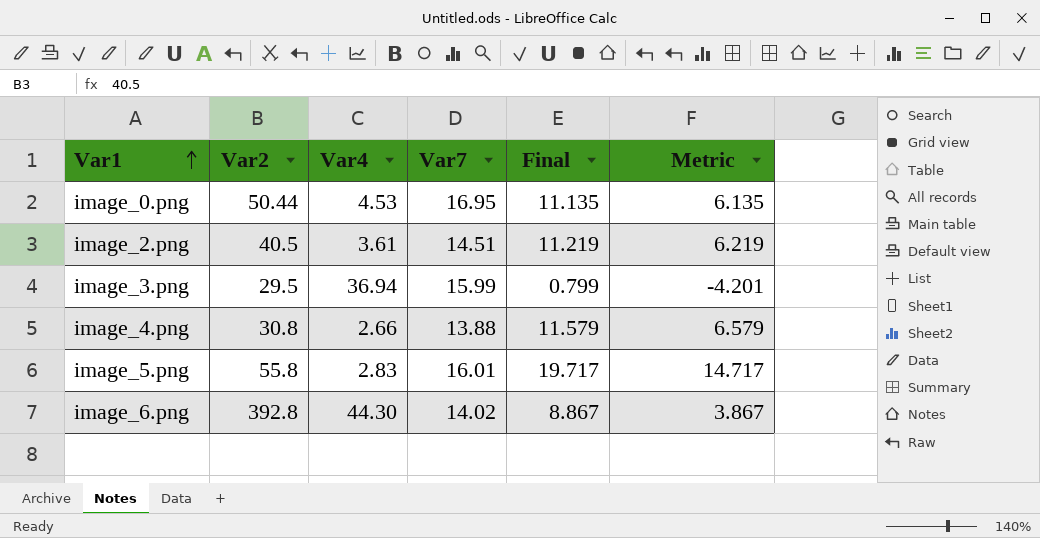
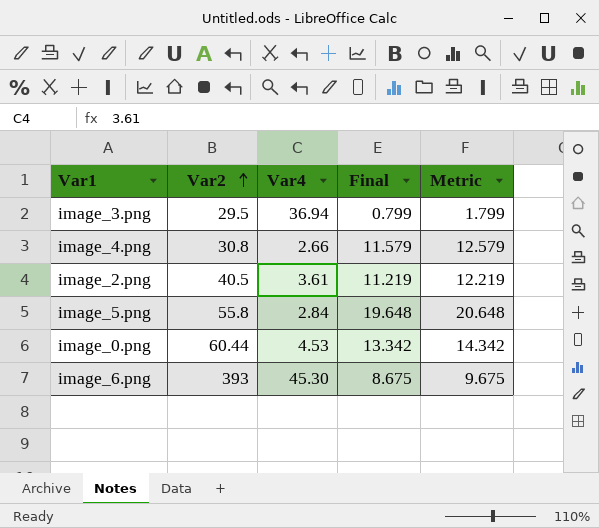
row order: Var1 ascending -> Var2 ascending
column Var7 | position: 4 -> none
column Metric | formula: [Final] - 5 -> [Final] + 1
image_5.png | Var4: 2.83 -> 2.84
image_5.png | Final: 19.717 -> 19.648
image_0.png | Var2: 50.44 -> 60.44
image_0.png | Final: 11.135 -> 13.342
image_6.png | Var2: 392.8 -> 393
image_6.png | Var4: 44.30 -> 45.30
image_6.png | Final: 8.867 -> 8.675

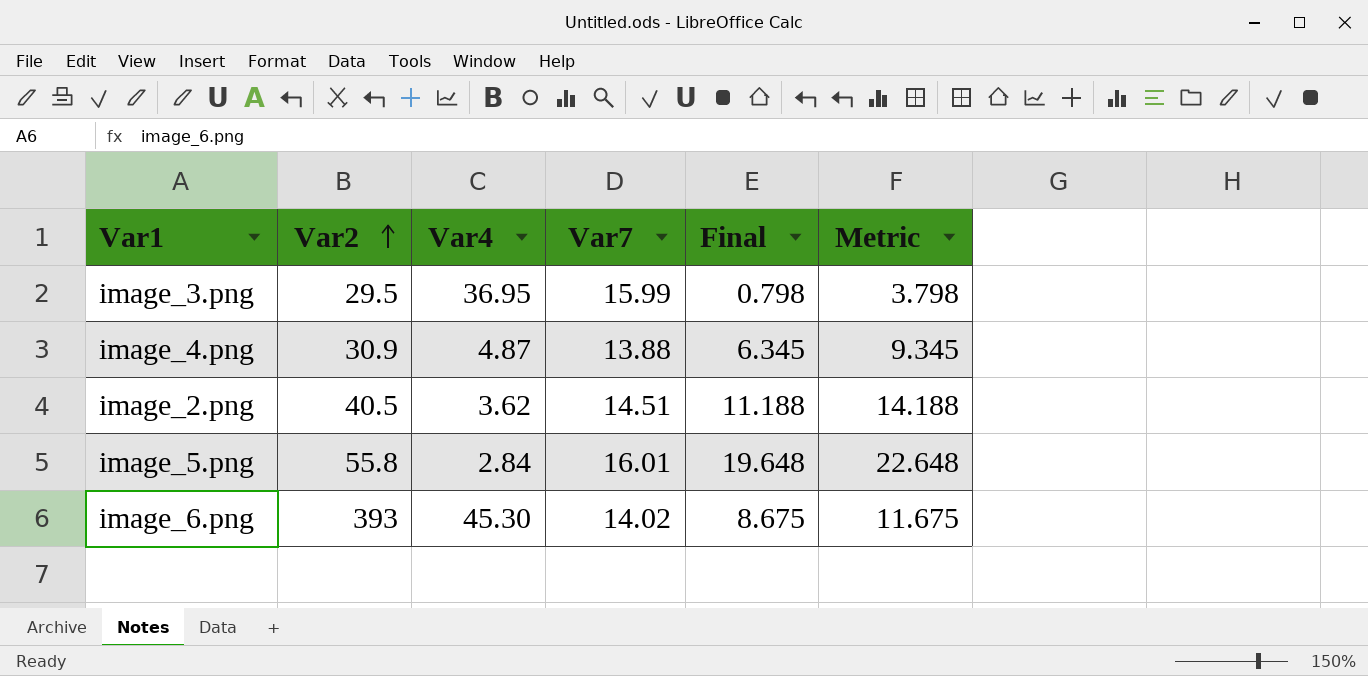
column Var7 | position: none -> 4
column Metric | formula: [Final] + 1 -> [Final] + 3
row image_0.png: 60.44 | 4.53 | 13.342 | 14.342 -> none
image_3.png | Var4: 36.94 -> 36.95
image_3.png | Final: 0.799 -> 0.798
image_4.png | Var2: 30.8 -> 30.9
image_4.png | Var4: 2.66 -> 4.87
image_4.png | Final: 11.579 -> 6.345
image_2.png | Var4: 3.61 -> 3.62
image_2.png | Final: 11.219 -> 11.188

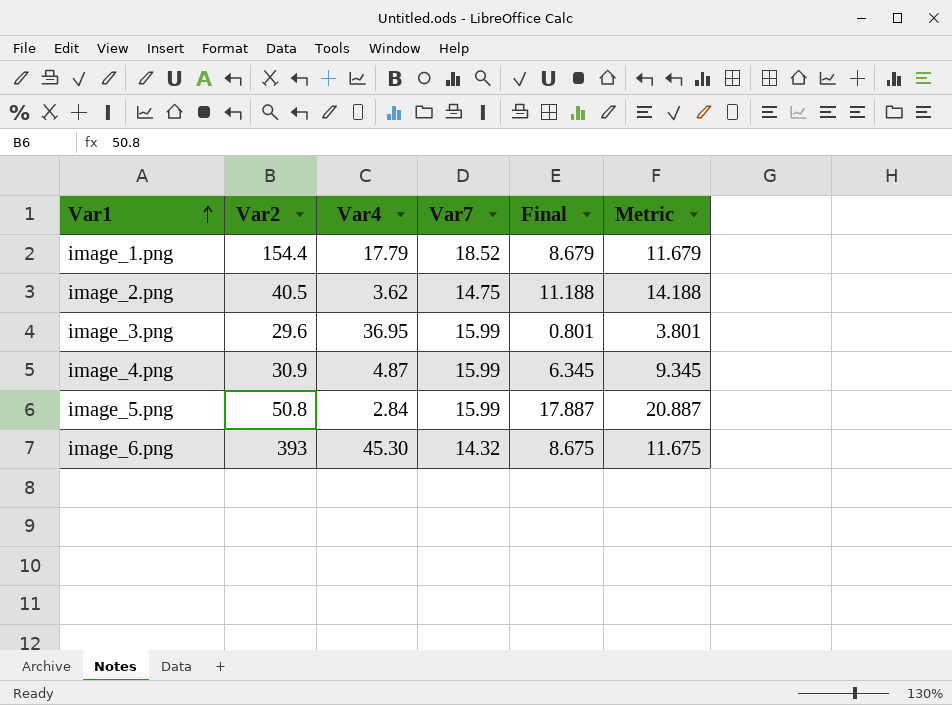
row order: Var2 ascending -> Var1 ascending
row image_1.png: none -> 154.4 | 17.79 | 18.52 | 8.679 | 11.679
image_2.png | Var7: 14.51 -> 14.75
image_3.png | Var2: 29.5 -> 29.6
image_3.png | Final: 0.798 -> 0.801
image_3.png | Metric: 3.798 -> 3.801
image_4.png | Var7: 13.88 -> 15.99
image_5.png | Var2: 55.8 -> 50.8
image_5.png | Var7: 16.01 -> 15.99
image_5.png | Final: 19.648 -> 17.887
image_5.png | Metric: 22.648 -> 20.887
image_6.png | Var7: 14.02 -> 14.32

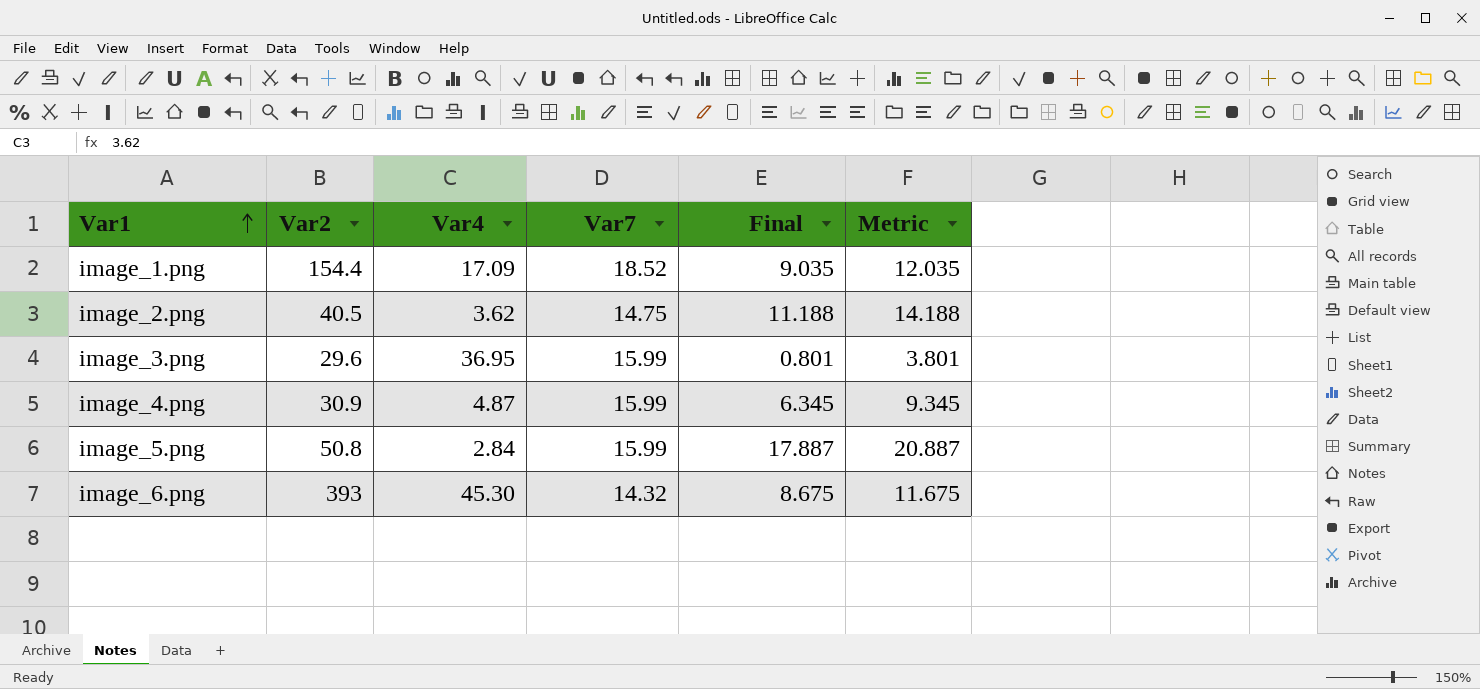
image_1.png | Var4: 17.79 -> 17.09
image_1.png | Final: 8.679 -> 9.035
image_1.png | Metric: 11.679 -> 12.035

